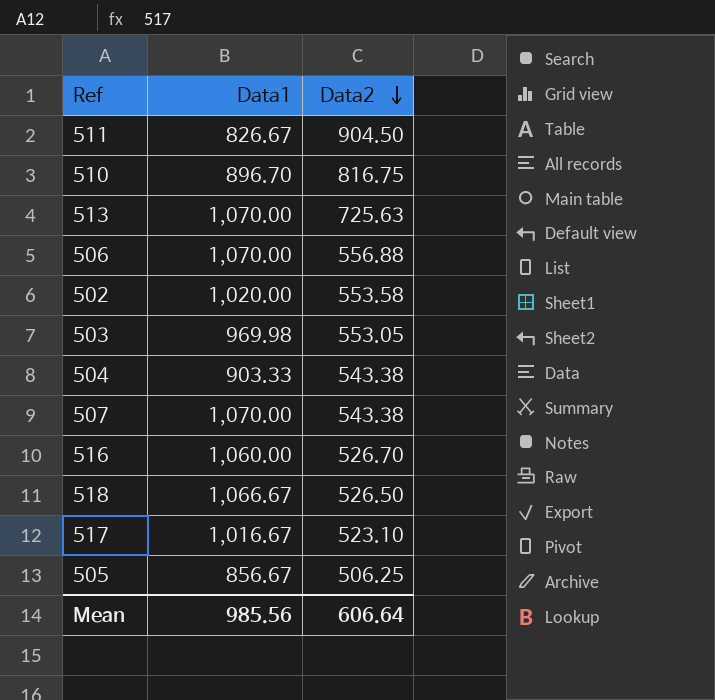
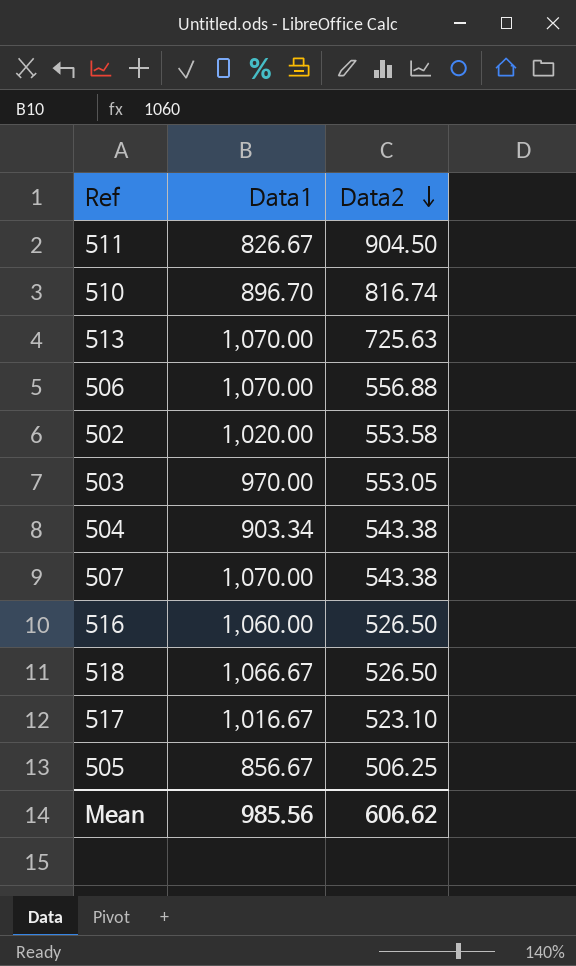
510 | Data2: 816.75 -> 816.74
503 | Data1: 969.98 -> 970.00
504 | Data1: 903.33 -> 903.34
516 | Data2: 526.70 -> 526.50
Mean | Data2: 606.64 -> 606.62

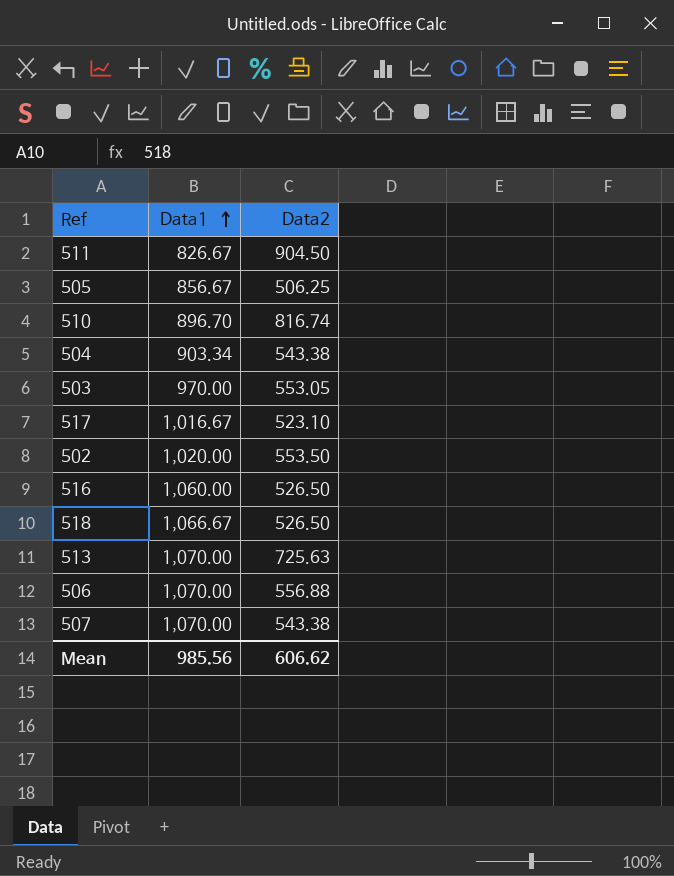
row order: Data2 descending -> Data1 ascending
502 | Data2: 553.58 -> 553.50

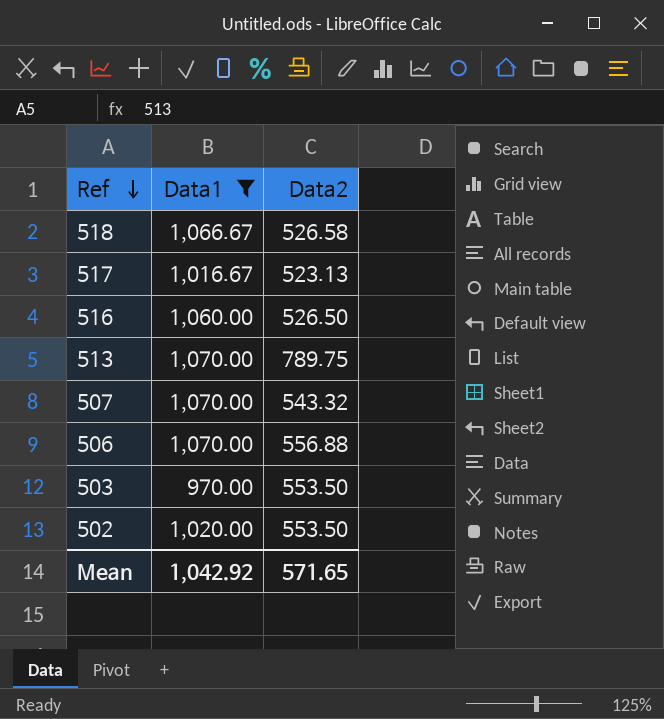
filter: none -> Data1 >= 970.00
row order: Data1 ascending -> Ref descending
518 | Data2: 526.50 -> 526.58
517 | Data2: 523.10 -> 523.13
513 | Data2: 725.63 -> 789.75
507 | Data2: 543.38 -> 543.32
503 | Data2: 553.05 -> 553.50
Mean | Data1: 985.56 -> 1,042.92
Mean | Data2: 606.62 -> 571.65

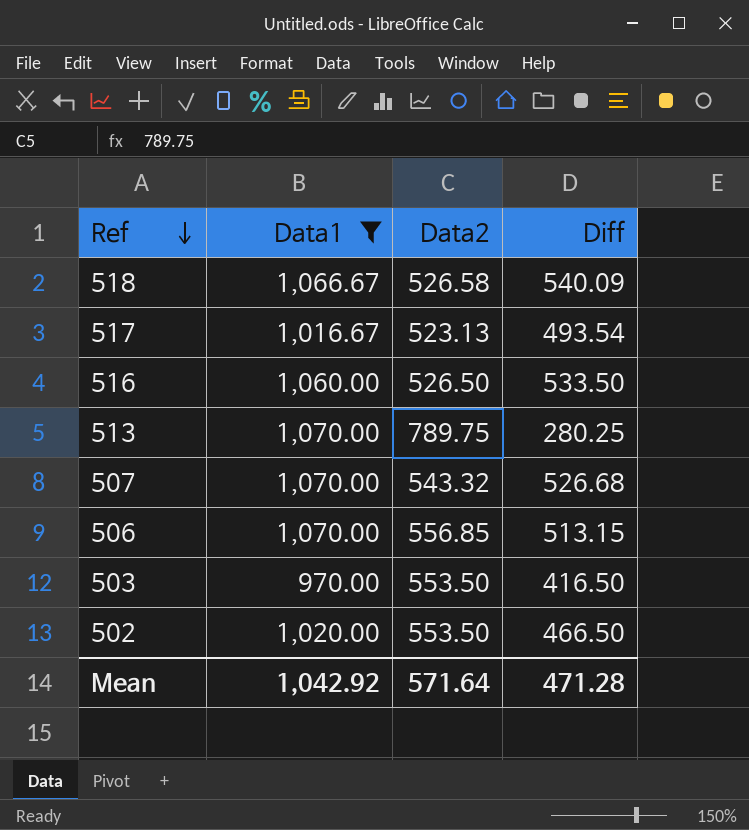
column Diff | formula: none -> [Data1] - [Data2]
506 | Data2: 556.88 -> 556.85
Mean | Data2: 571.65 -> 571.64

